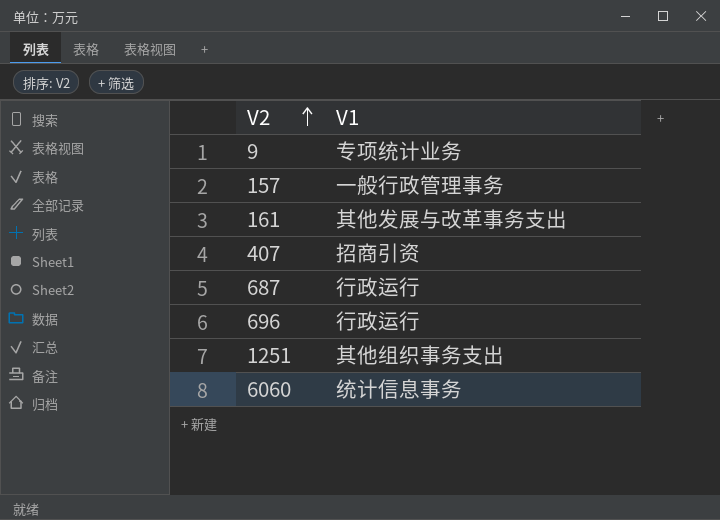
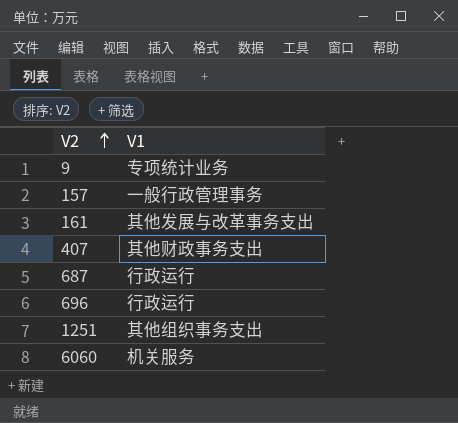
407 | V1: 招商引资 -> 其他财政事务支出
6060 | V1: 统计信息事务 -> 机关服务

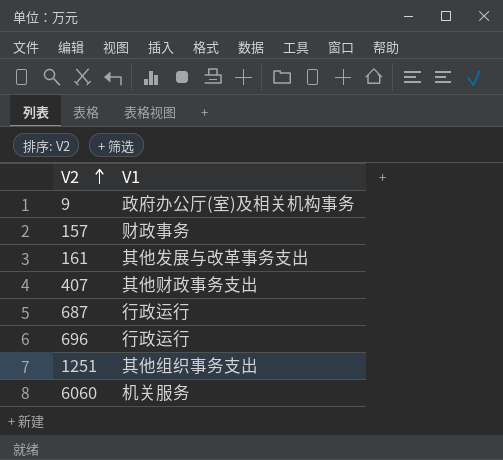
9 | V1: 专项统计业务 -> 政府办公厅(室)及相关机构事务
157 | V1: 一般行政管理事务 -> 财政事务

